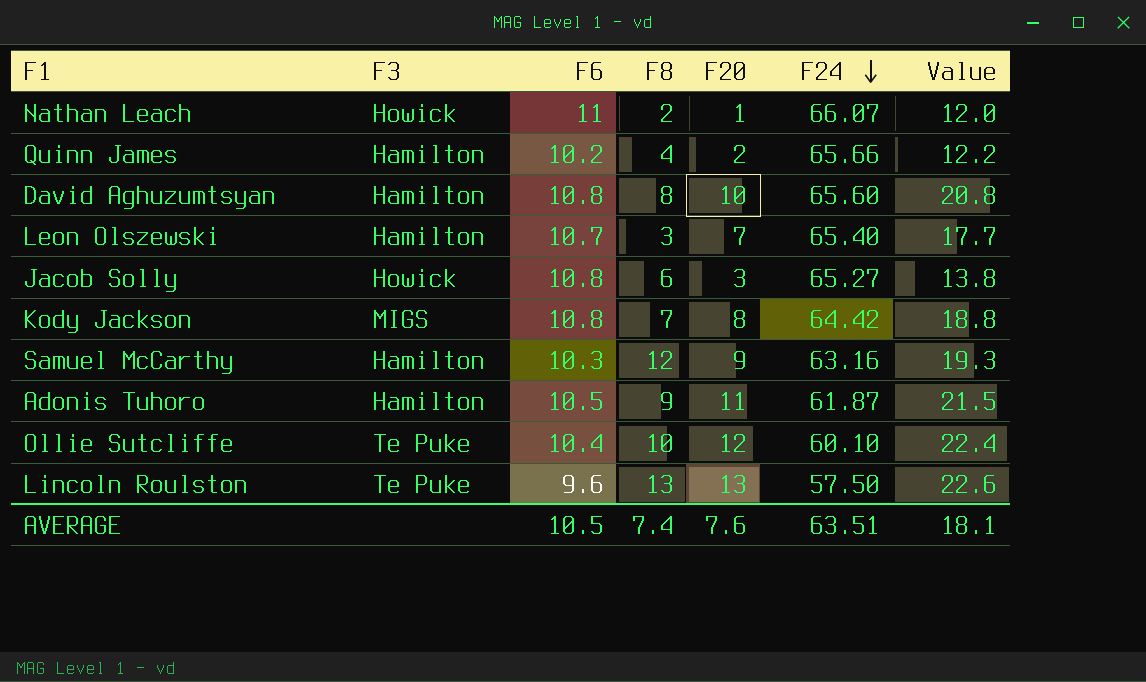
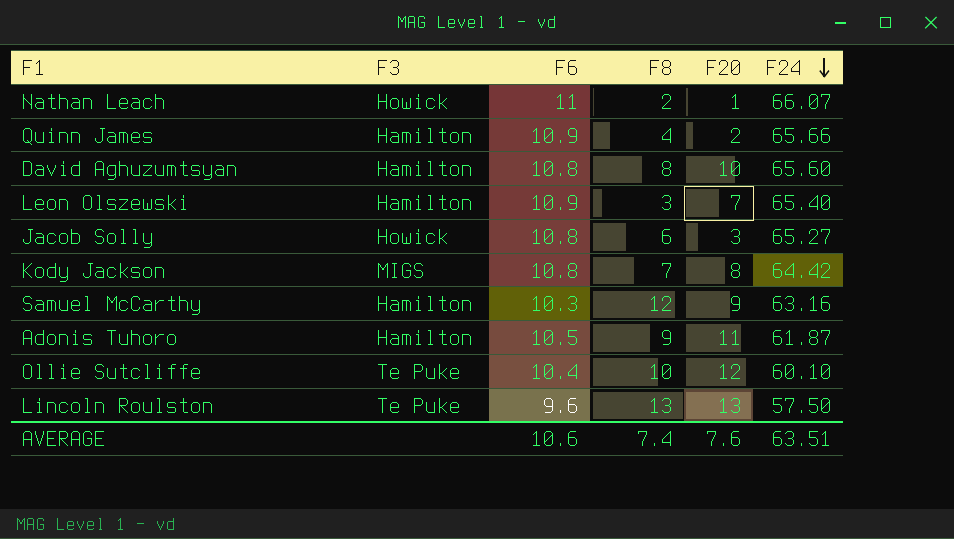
column Value | formula: [F6] + [F20] -> none
Quinn James | F6: 10.2 -> 10.9
Leon Olszewski | F6: 10.7 -> 10.9
AVERAGE | F6: 10.5 -> 10.6

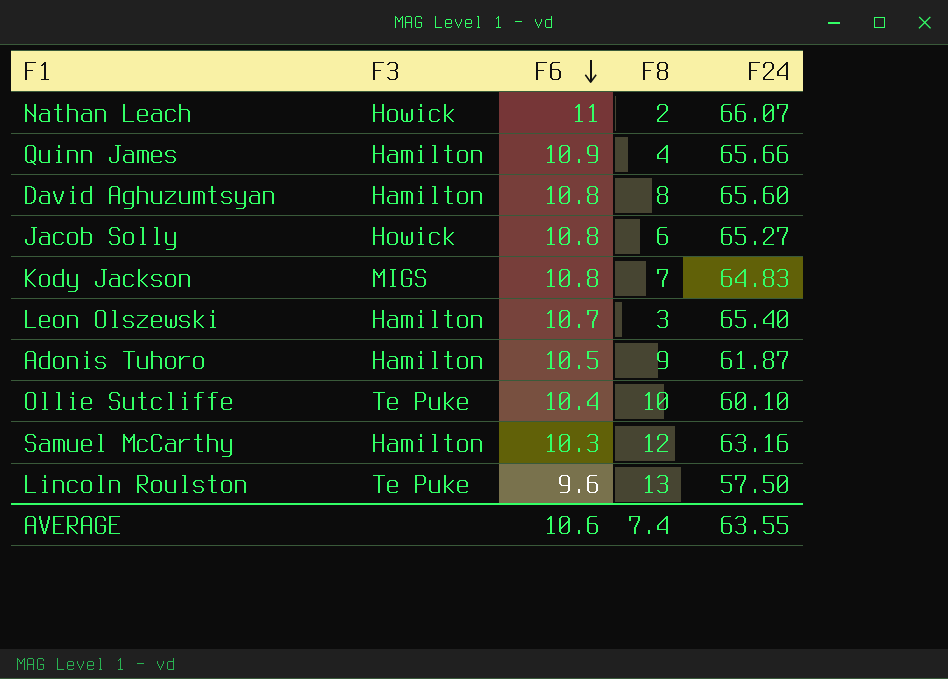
row order: F24 descending -> F6 descending
column F20 | position: 5 -> none
Kody Jackson | F24: 64.42 -> 64.83
Leon Olszewski | F6: 10.9 -> 10.7
AVERAGE | F24: 63.51 -> 63.55

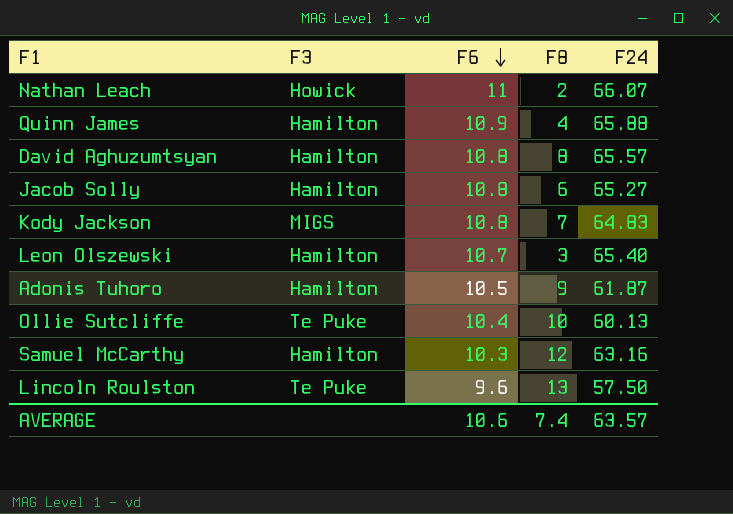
Quinn James | F24: 65.66 -> 65.88
David Aghuzumtsyan | F24: 65.60 -> 65.57
Jacob Solly | F3: Howick -> Hamilton
Ollie Sutcliffe | F24: 60.10 -> 60.13
AVERAGE | F24: 63.55 -> 63.57

